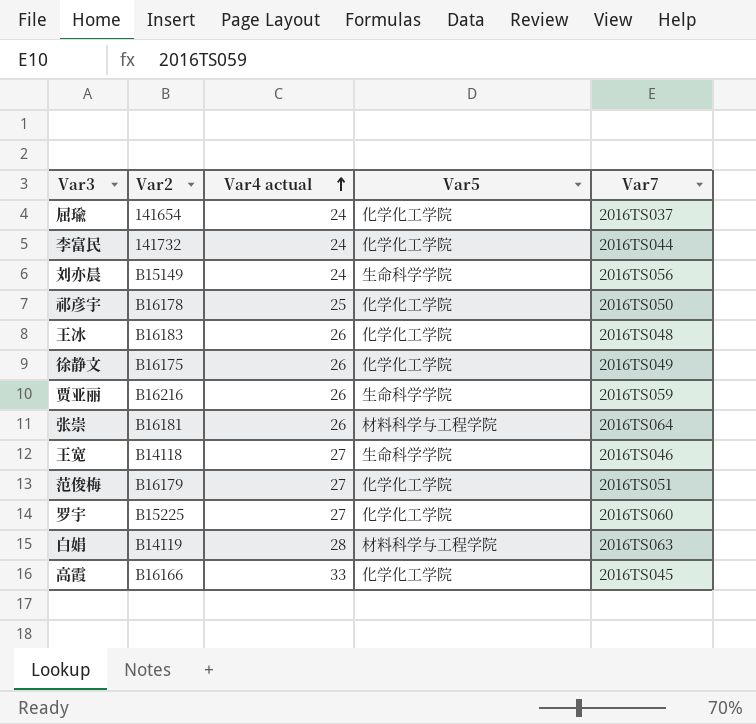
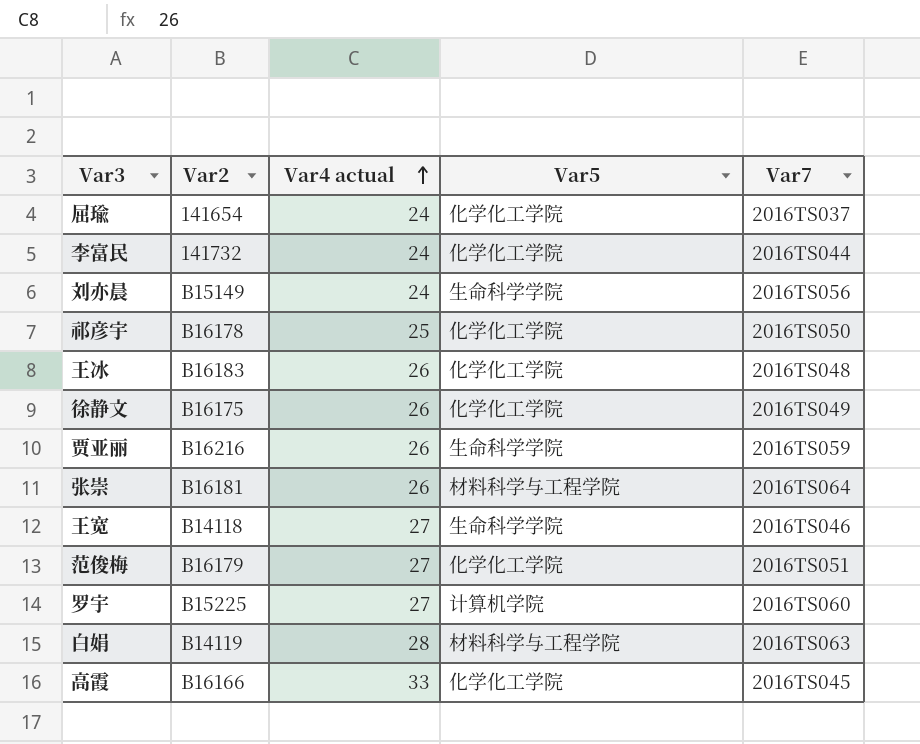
罗宇 | Var5: 化学化工学院 -> 计算机学院

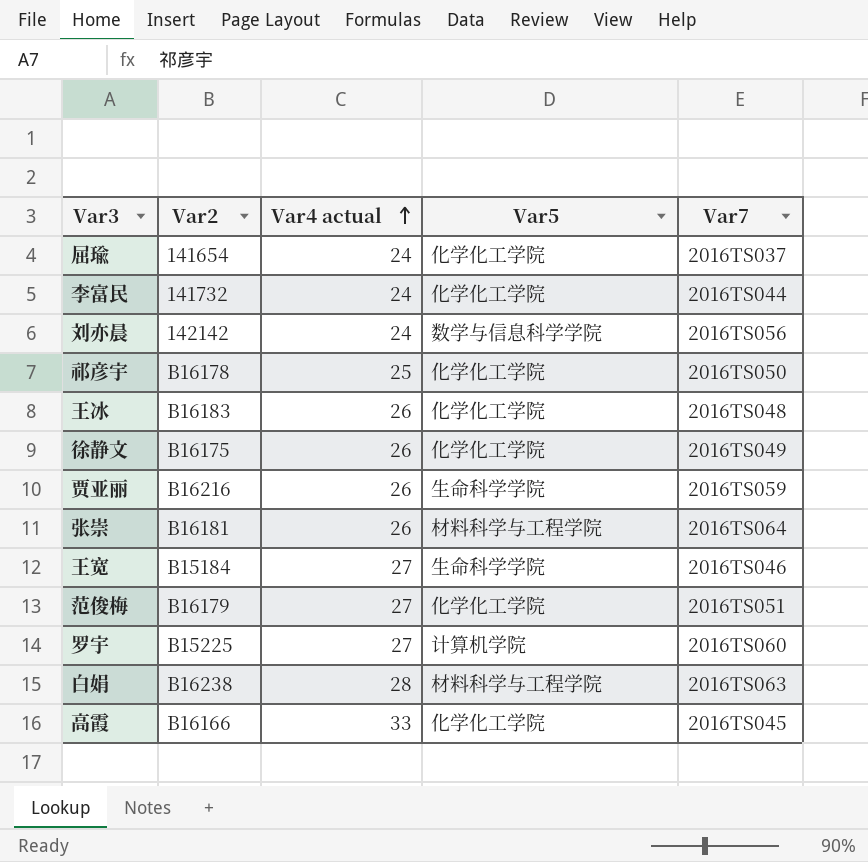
刘亦晨 | Var2: B15149 -> 142142
刘亦晨 | Var5: 生命科学学院 -> 数学与信息科学学院
王宽 | Var2: B14118 -> B15184
白娟 | Var2: B14119 -> B16238

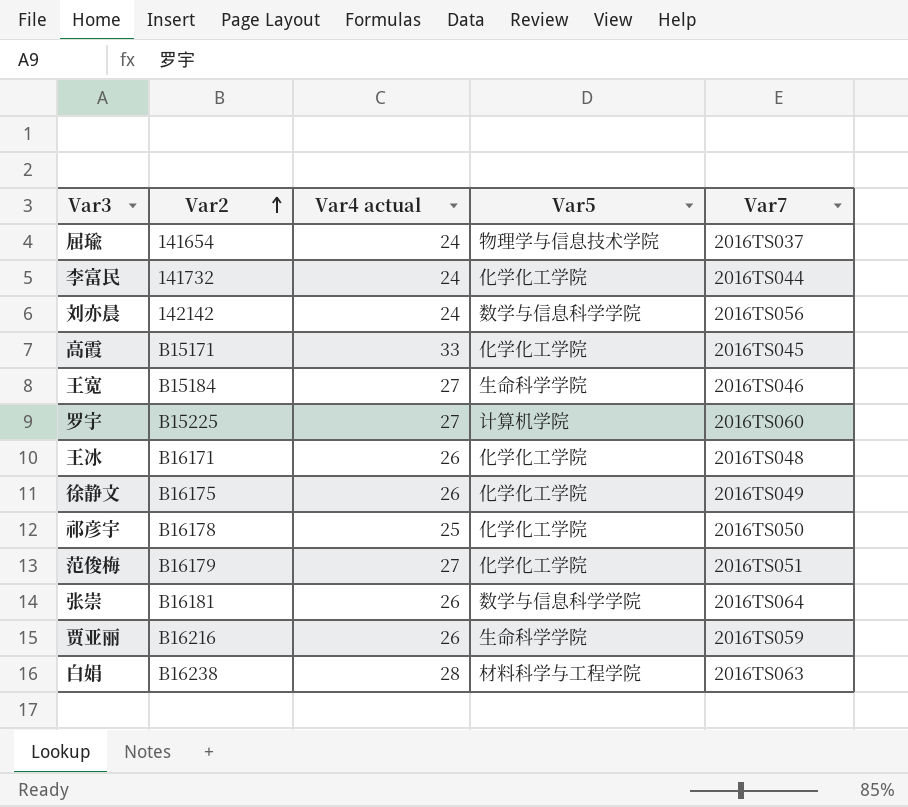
row order: Var4 actual ascending -> Var2 ascending
屈瑜 | Var5: 化学化工学院 -> 物理学与信息技术学院
高霞 | Var2: B16166 -> B15171
王冰 | Var2: B16183 -> B16171
张崇 | Var5: 材料科学与工程学院 -> 数学与信息科学学院

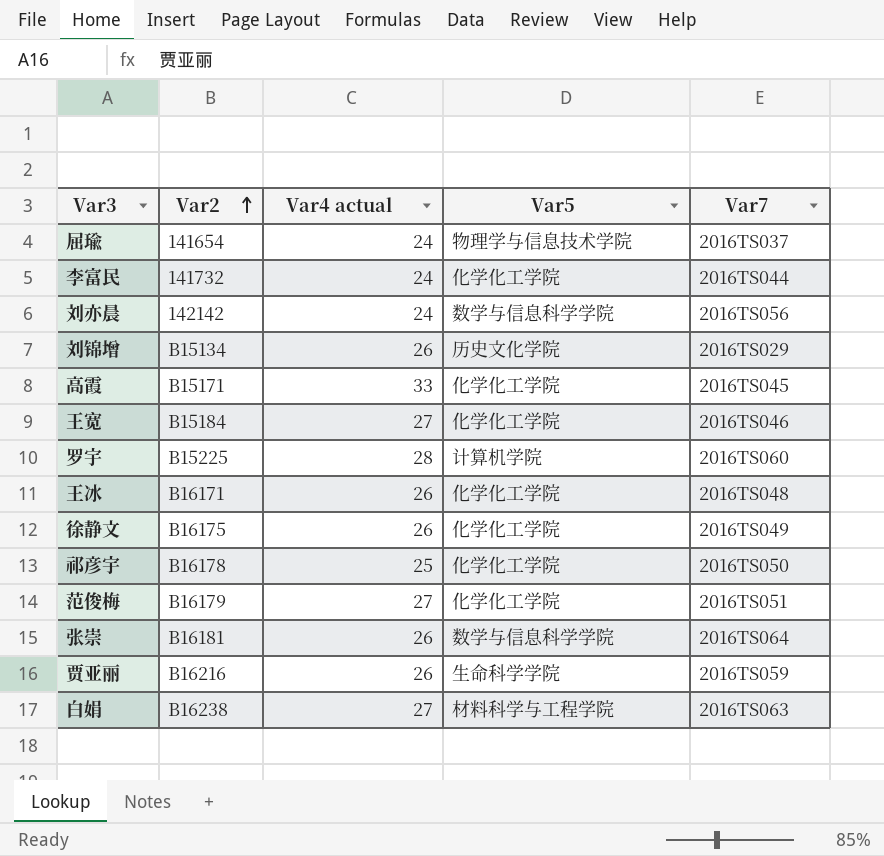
row 刘锦增: none -> B15134 | 26 | 历史文化学院 | 2016TS029
王宽 | Var5: 生命科学学院 -> 化学化工学院
罗宇 | Var4 actual: 27 -> 28
白娟 | Var4 actual: 28 -> 27

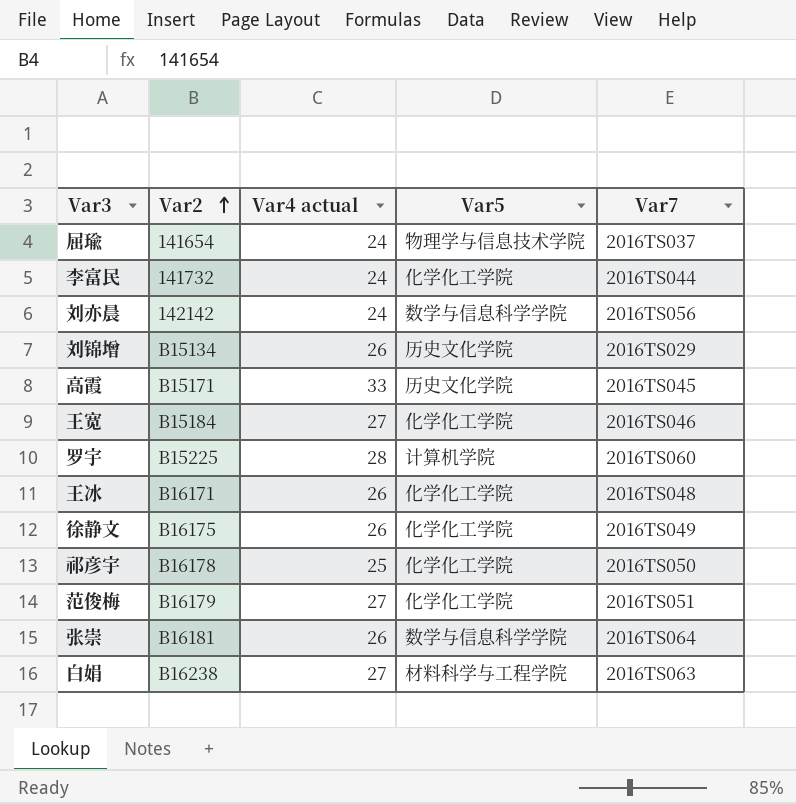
row 贾亚丽: B16216 | 26 | 生命科学学院 | 2016TS059 -> none
高霞 | Var5: 化学化工学院 -> 历史文化学院

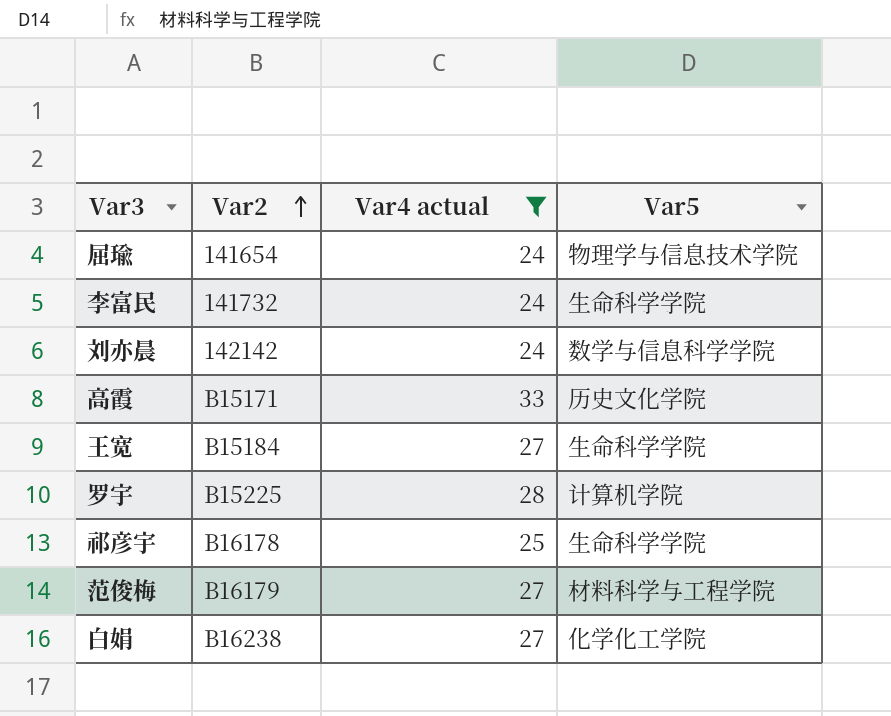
filter: none -> Var4 actual != 26
column Var7 | position: 5 -> none
李富民 | Var5: 化学化工学院 -> 生命科学学院
王宽 | Var5: 化学化工学院 -> 生命科学学院
祁彦宇 | Var5: 化学化工学院 -> 生命科学学院
范俊梅 | Var5: 化学化工学院 -> 材料科学与工程学院
白娟 | Var5: 材料科学与工程学院 -> 化学化工学院

